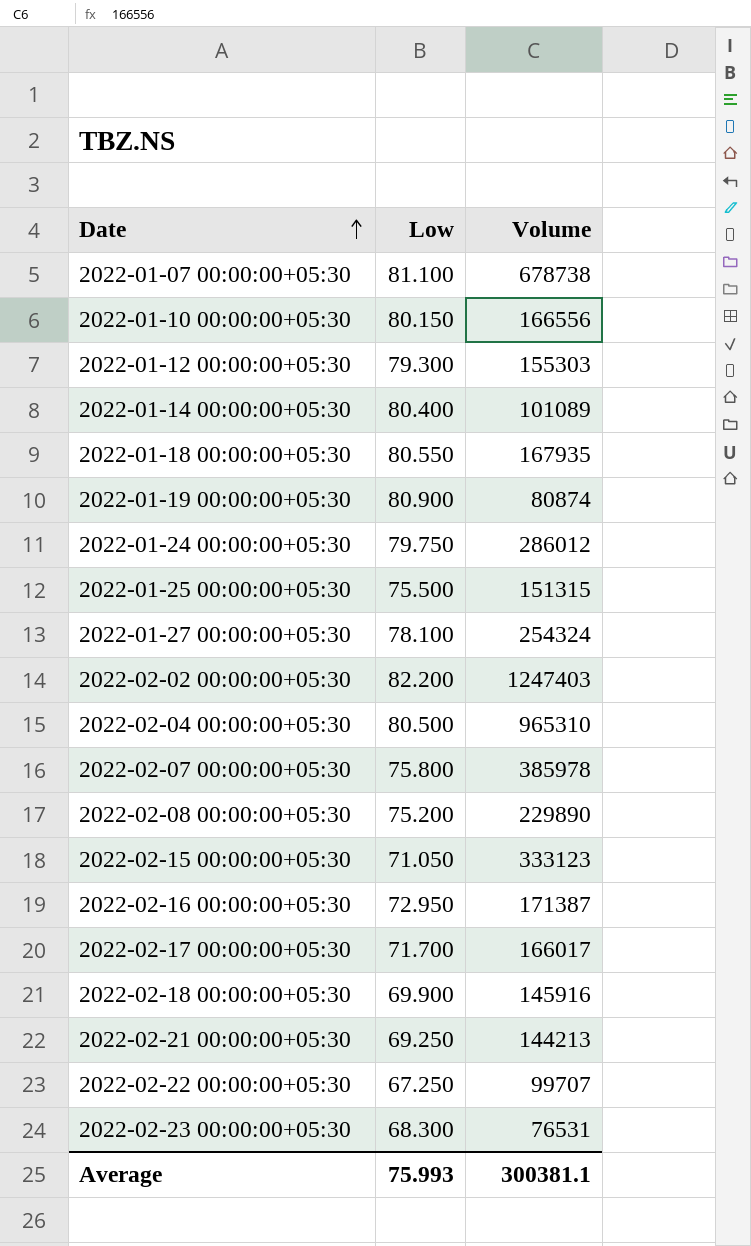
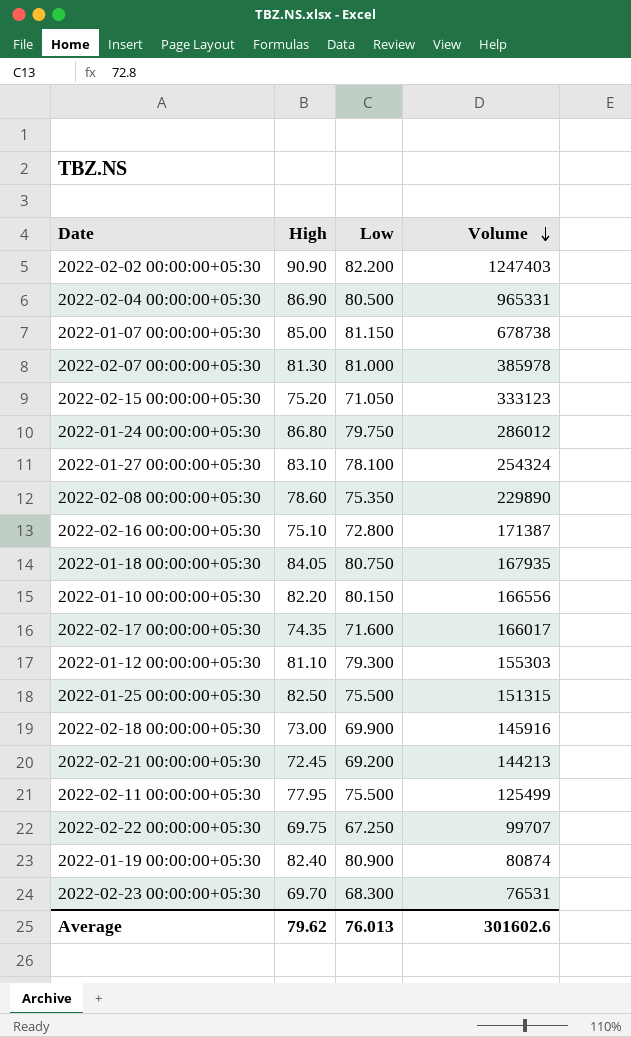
row order: Date ascending -> Volume descending
column High | position: none -> 2
row 2022-01-14 00:00:00+05:30: 80.400 | 101089 -> none
2022-02-04 00:00:00+05:30 | Volume: 965310 -> 965331
2022-01-07 00:00:00+05:30 | Low: 81.100 -> 81.150
2022-02-07 00:00:00+05:30 | Low: 75.800 -> 81.000
2022-02-08 00:00:00+05:30 | Low: 75.200 -> 75.350
2022-02-16 00:00:00+05:30 | Low: 72.950 -> 72.800
2022-01-18 00:00:00+05:30 | Low: 80.550 -> 80.750
2022-02-17 00:00:00+05:30 | Low: 71.700 -> 71.600
2022-02-21 00:00:00+05:30 | Low: 69.250 -> 69.200
row 2022-02-11 00:00:00+05:30: none -> 77.95 | 75.500 | 125499
Average | Low: 75.993 -> 76.013
Average | Volume: 300381.1 -> 301602.6

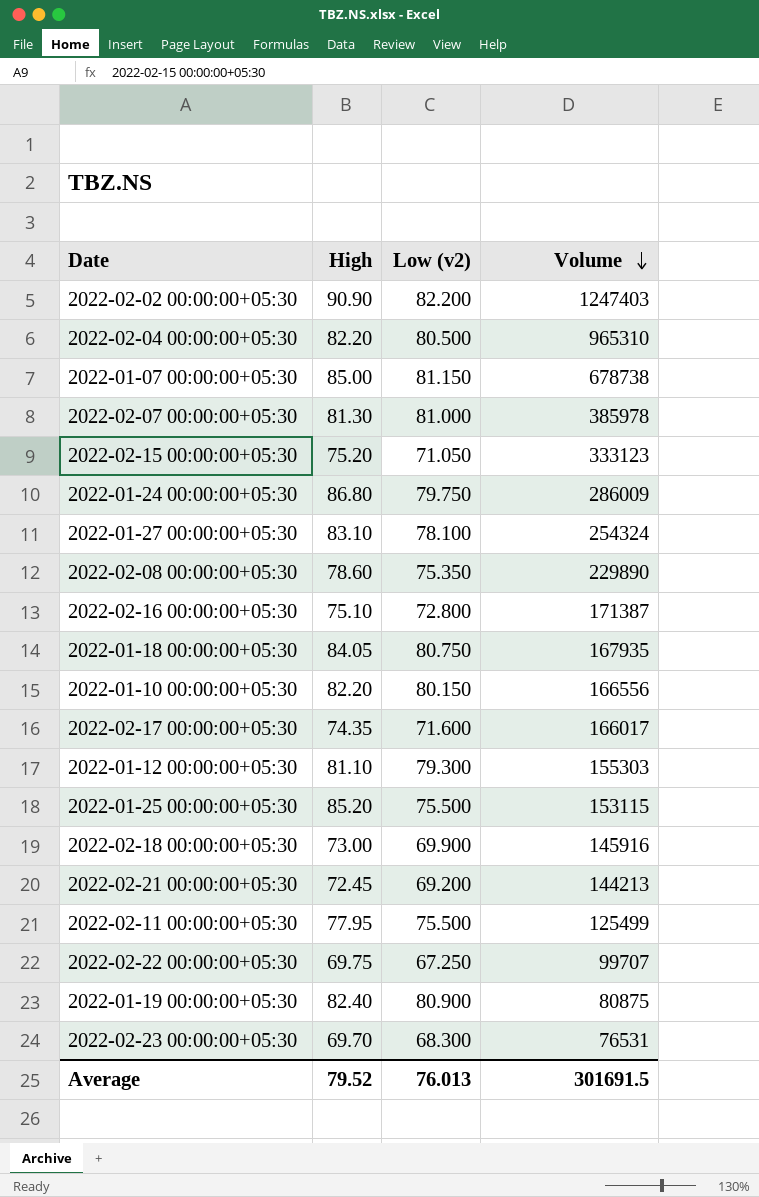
column name: Low -> Low (v2)
2022-02-04 00:00:00+05:30 | High: 86.90 -> 82.20
2022-02-04 00:00:00+05:30 | Volume: 965331 -> 965310
2022-01-24 00:00:00+05:30 | Volume: 286012 -> 286009
2022-01-25 00:00:00+05:30 | High: 82.50 -> 85.20
2022-01-25 00:00:00+05:30 | Volume: 151315 -> 153115
2022-01-19 00:00:00+05:30 | Volume: 80874 -> 80875
Average | High: 79.62 -> 79.52
Average | Volume: 301602.6 -> 301691.5

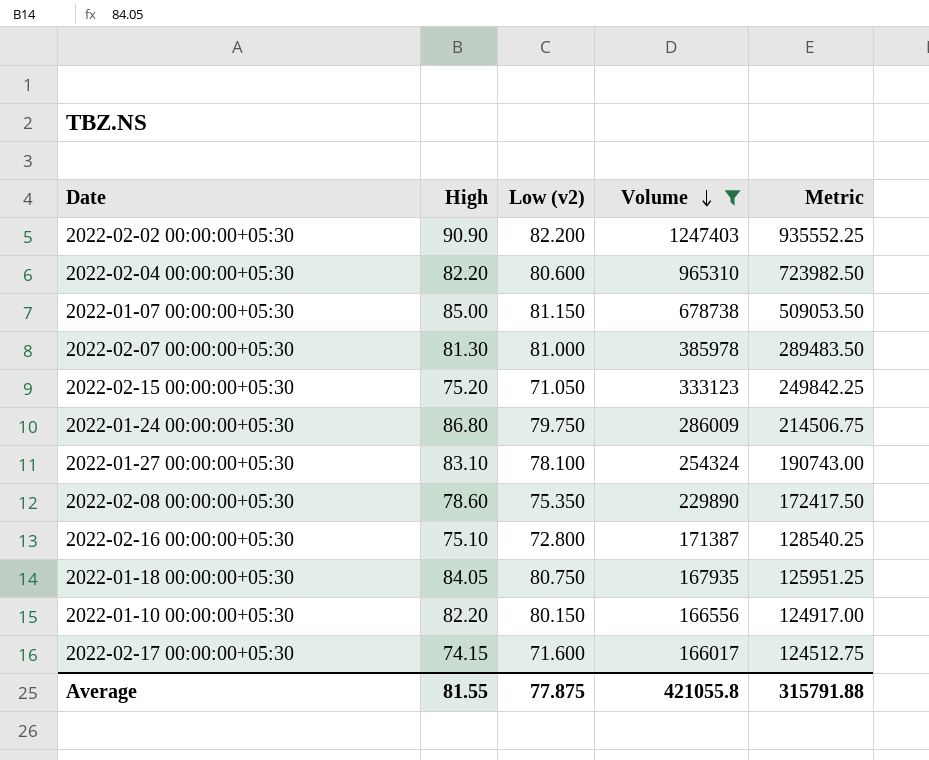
filter: none -> Volume >= 166017
column Metric | formula: none -> [Volume] * 0.75
2022-02-04 00:00:00+05:30 | Low (v2): 80.500 -> 80.600
2022-02-17 00:00:00+05:30 | High: 74.35 -> 74.15
Average | High: 79.52 -> 81.55
Average | Low (v2): 76.013 -> 77.875
Average | Volume: 301691.5 -> 421055.8

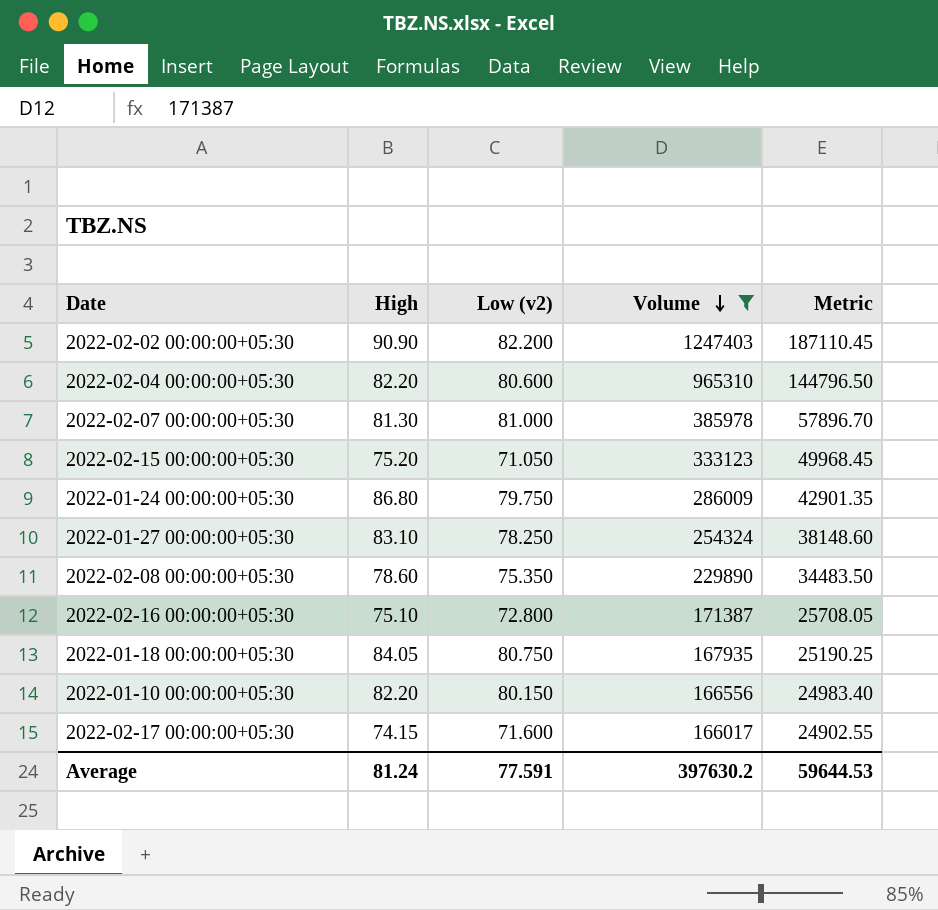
column Metric | formula: [Volume] * 0.75 -> [Volume] * 0.15
row 2022-01-07 00:00:00+05:30: 85.00 | 81.150 | 678738 | 509053.50 -> none
2022-01-27 00:00:00+05:30 | Low (v2): 78.100 -> 78.250
Average | High: 81.55 -> 81.24
Average | Low (v2): 77.875 -> 77.591
Average | Volume: 421055.8 -> 397630.2
Average | Metric: 315791.88 -> 59644.53

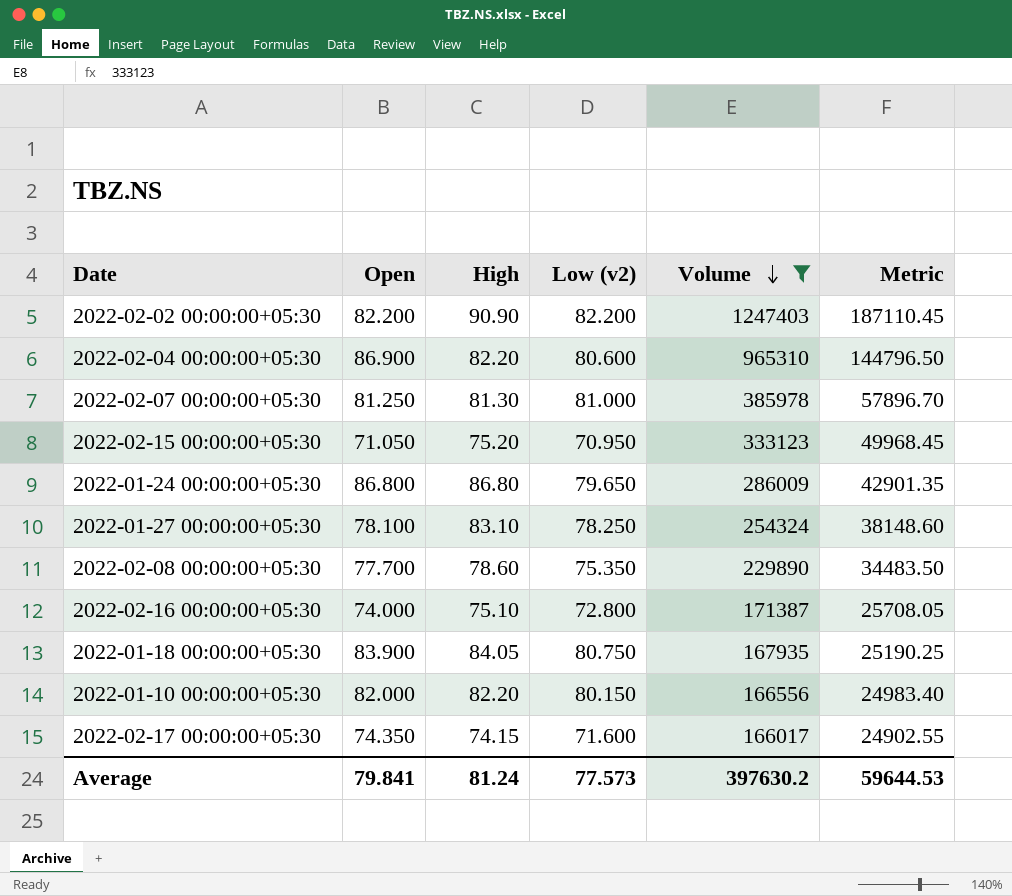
column Open | position: none -> 2
2022-02-15 00:00:00+05:30 | Low (v2): 71.050 -> 70.950
2022-01-24 00:00:00+05:30 | Low (v2): 79.750 -> 79.650
Average | Low (v2): 77.591 -> 77.573

